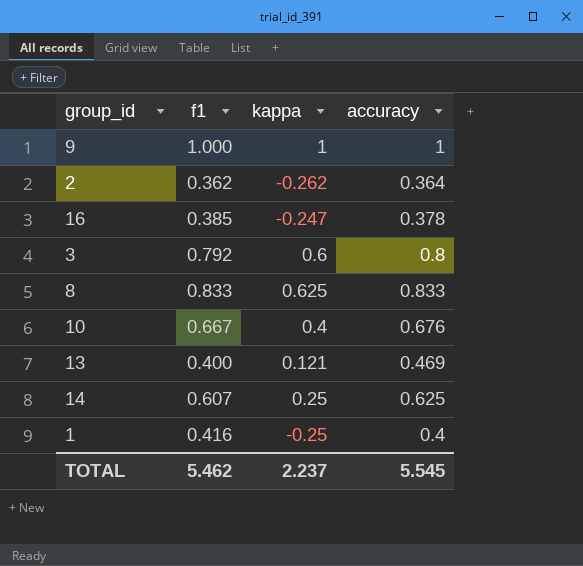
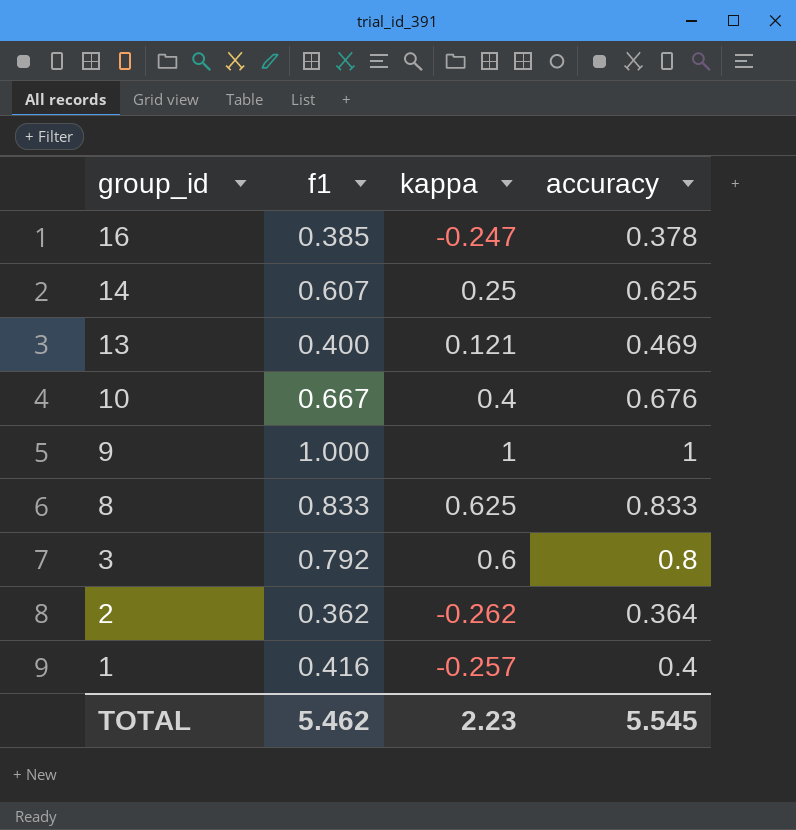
row order: none -> group_id descending
1 | kappa: -0.25 -> -0.257
TOTAL | kappa: 2.237 -> 2.23

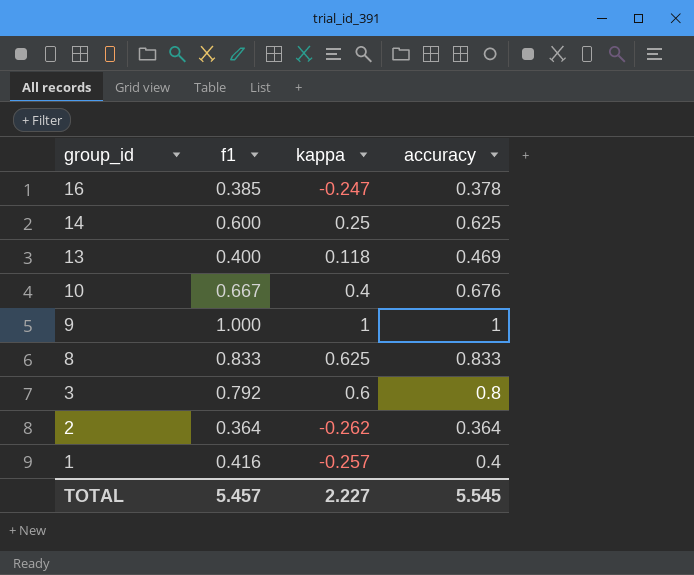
14 | f1: 0.607 -> 0.600
13 | kappa: 0.121 -> 0.118
2 | f1: 0.362 -> 0.364
TOTAL | f1: 5.462 -> 5.457
TOTAL | kappa: 2.23 -> 2.227

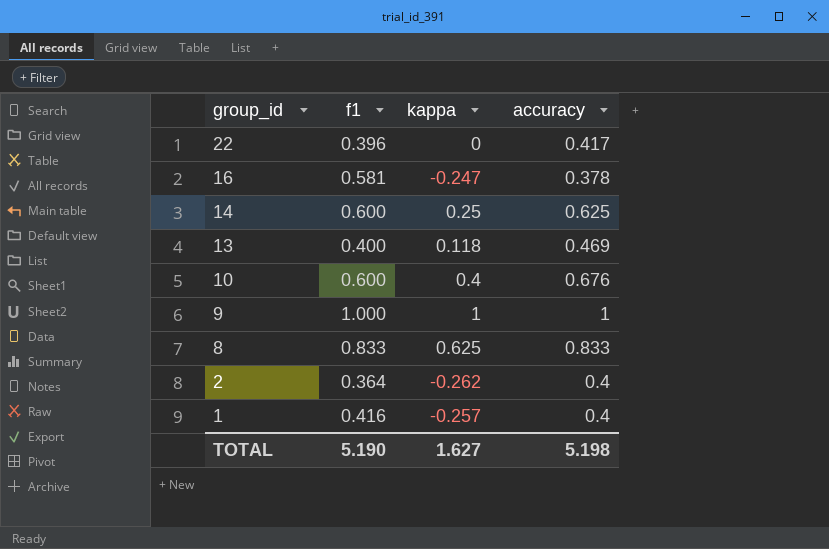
row 3: 0.792 | 0.6 | 0.8 -> none
row 22: none -> 0.396 | 0 | 0.417
16 | f1: 0.385 -> 0.581
10 | f1: 0.667 -> 0.600
2 | accuracy: 0.364 -> 0.4
TOTAL | f1: 5.457 -> 5.190
TOTAL | kappa: 2.227 -> 1.627
TOTAL | accuracy: 5.545 -> 5.198

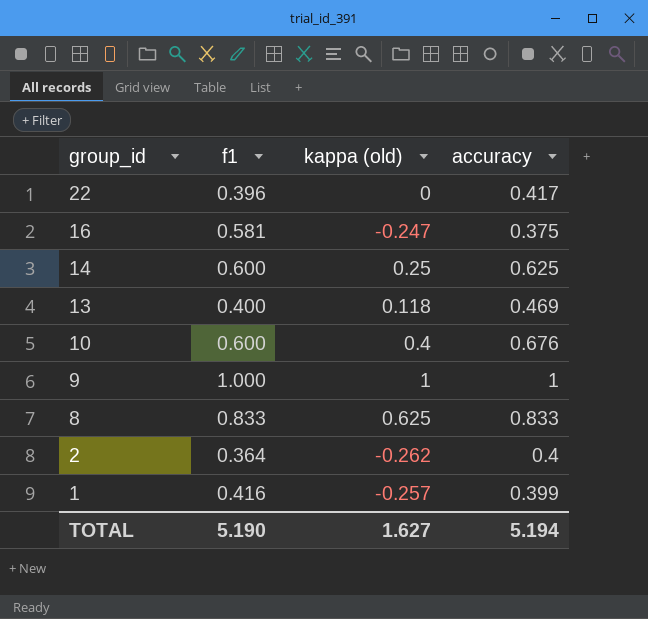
column name: kappa -> kappa (old)
16 | accuracy: 0.378 -> 0.375
1 | accuracy: 0.4 -> 0.399
TOTAL | accuracy: 5.198 -> 5.194

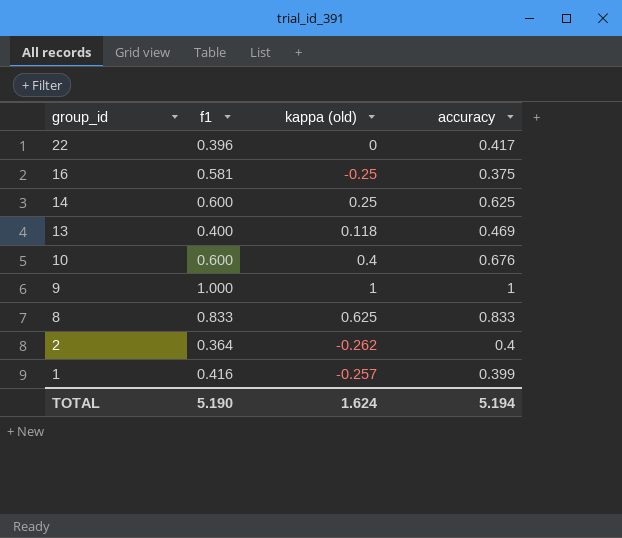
16 | kappa (old): -0.247 -> -0.25
TOTAL | kappa (old): 1.627 -> 1.624

